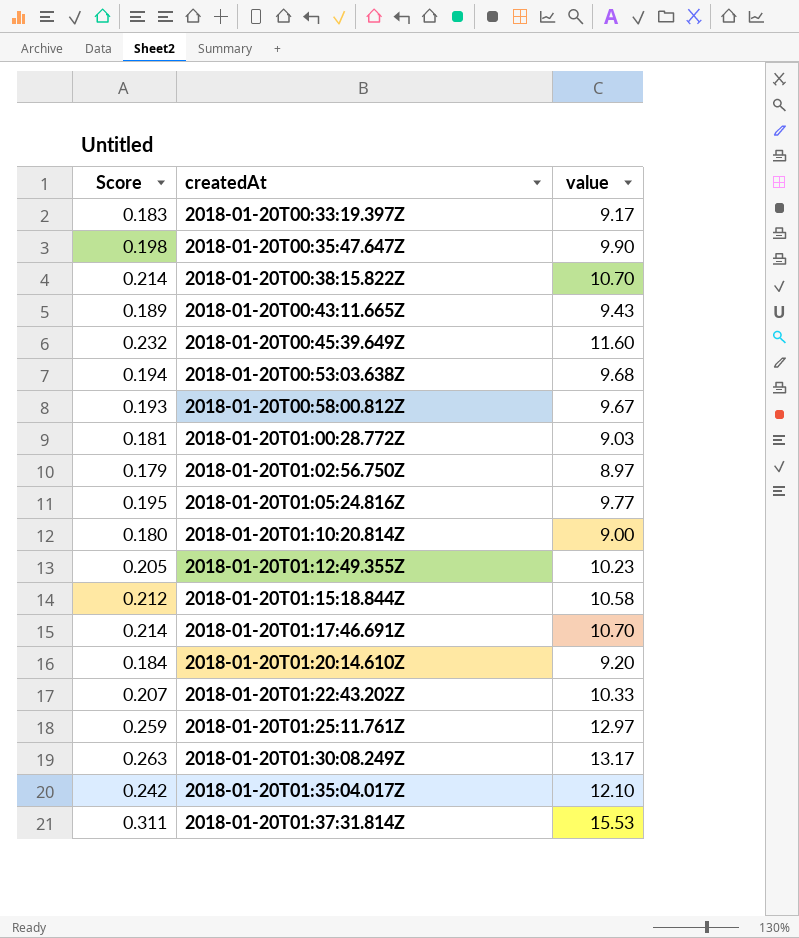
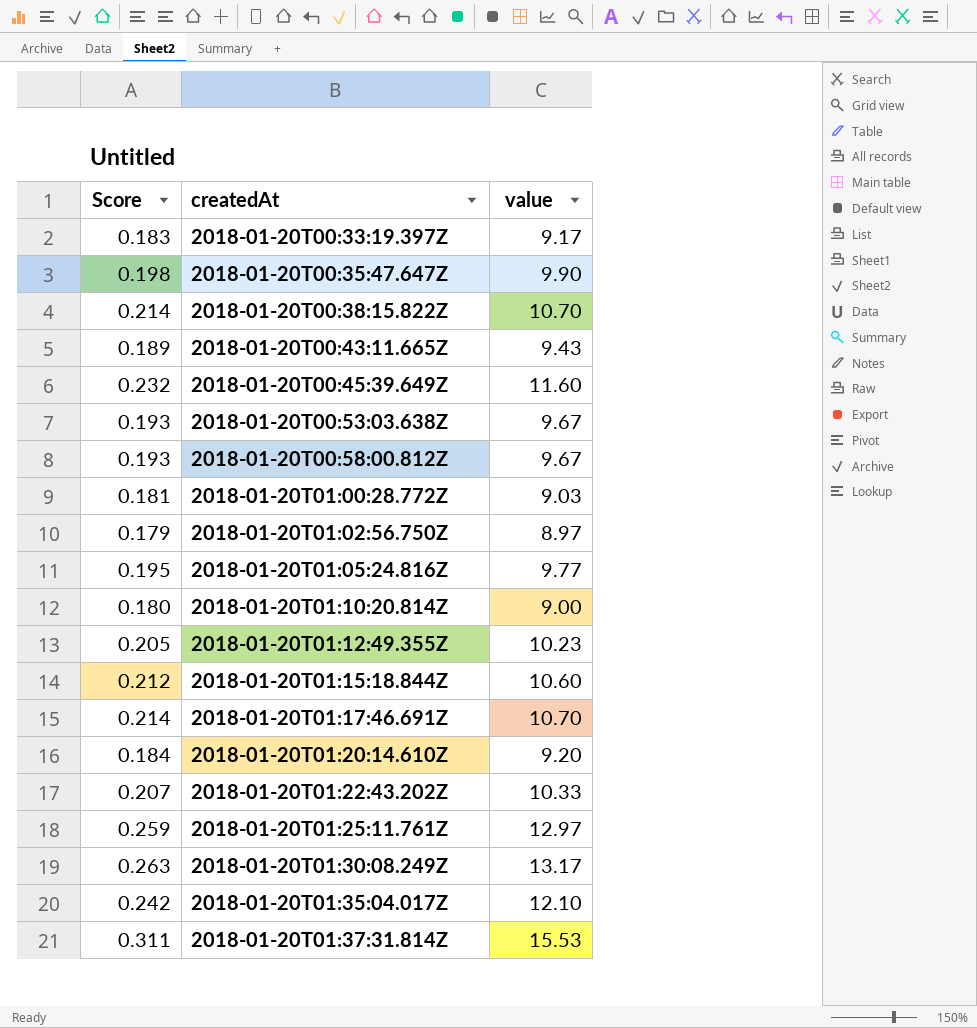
2018-01-20T00:53:03.638Z | Score: 0.194 -> 0.193
2018-01-20T00:53:03.638Z | value: 9.68 -> 9.67
2018-01-20T01:15:18.844Z | value: 10.58 -> 10.60

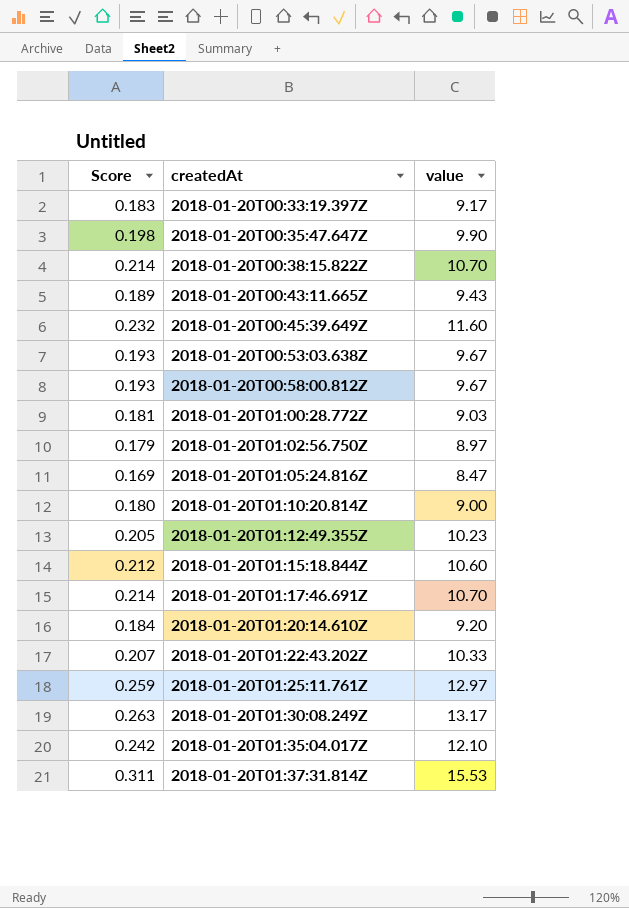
2018-01-20T01:05:24.816Z | Score: 0.195 -> 0.169
2018-01-20T01:05:24.816Z | value: 9.77 -> 8.47

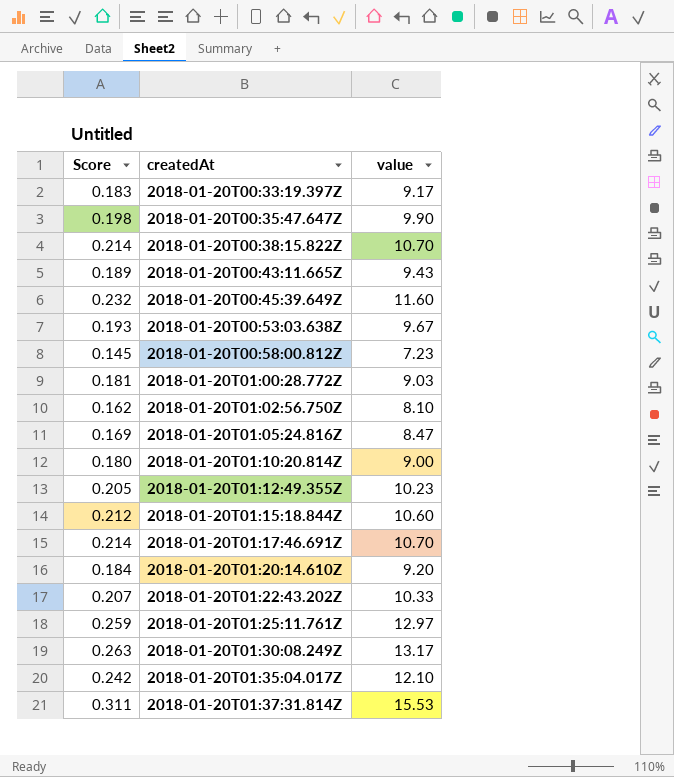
2018-01-20T00:58:00.812Z | Score: 0.193 -> 0.145
2018-01-20T00:58:00.812Z | value: 9.67 -> 7.23
2018-01-20T01:02:56.750Z | Score: 0.179 -> 0.162
2018-01-20T01:02:56.750Z | value: 8.97 -> 8.10

